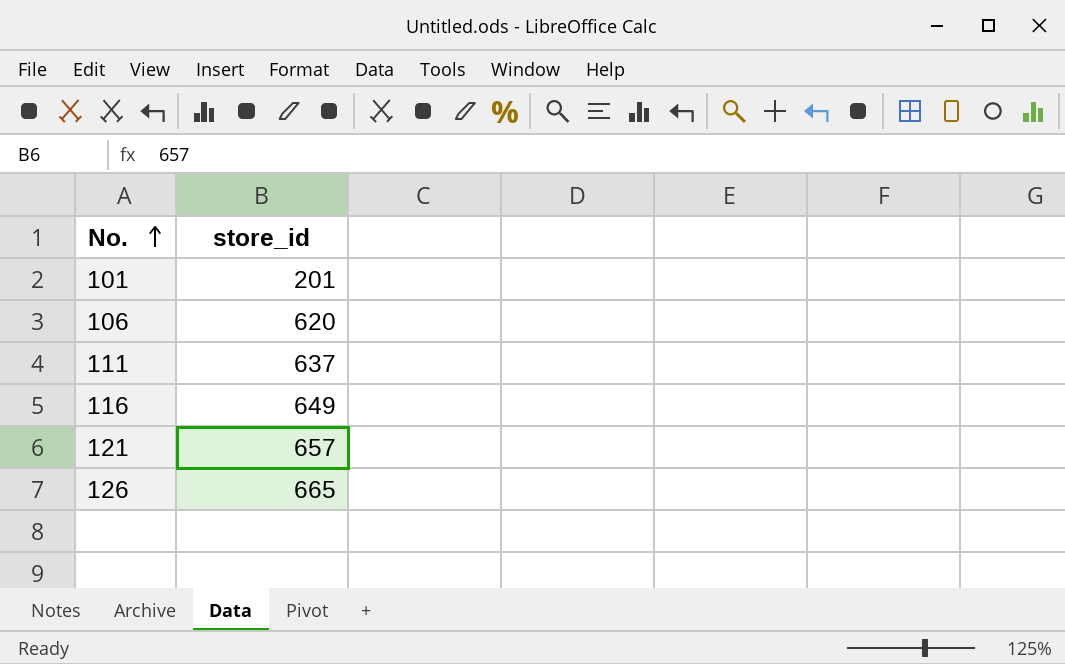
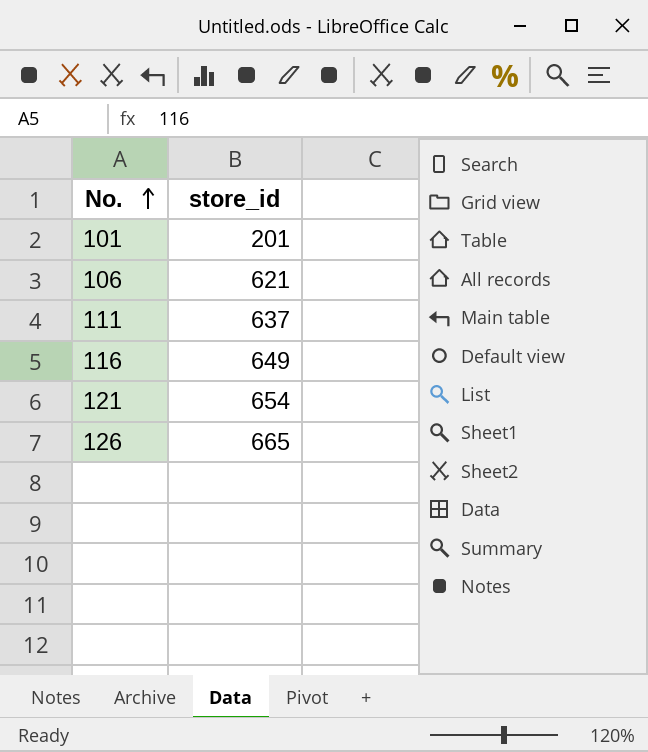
106 | store_id: 620 -> 621
121 | store_id: 657 -> 654

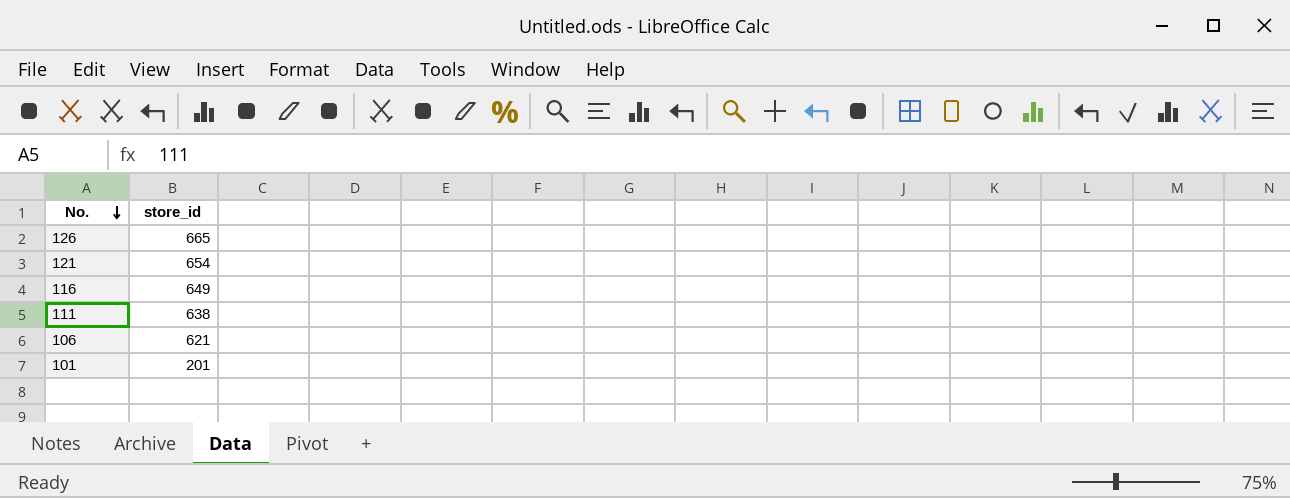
row order: No. ascending -> No. descending
111 | store_id: 637 -> 638

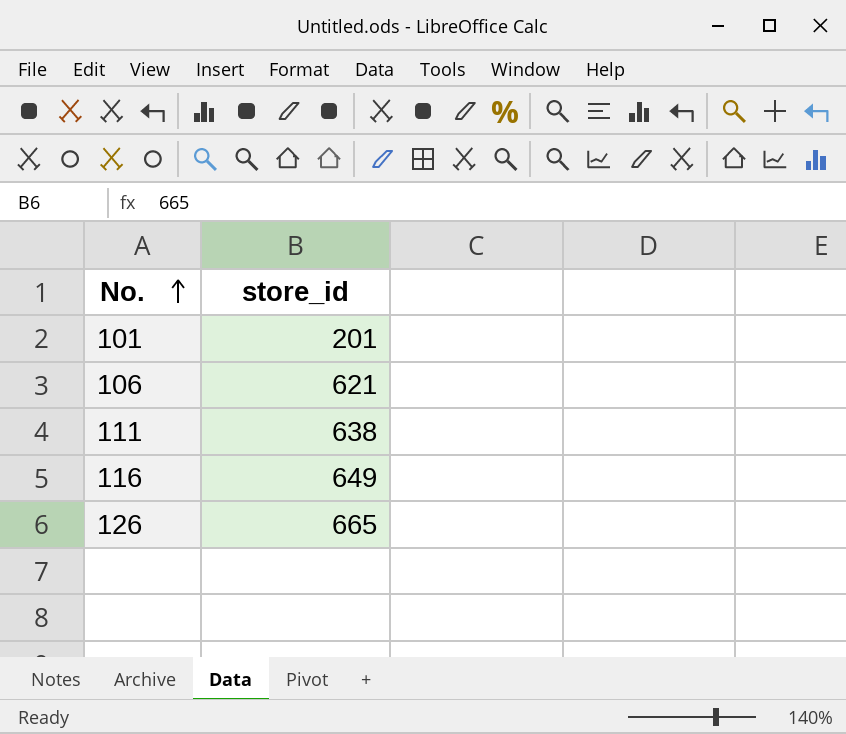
row order: No. descending -> No. ascending
row 121: 654 -> none

